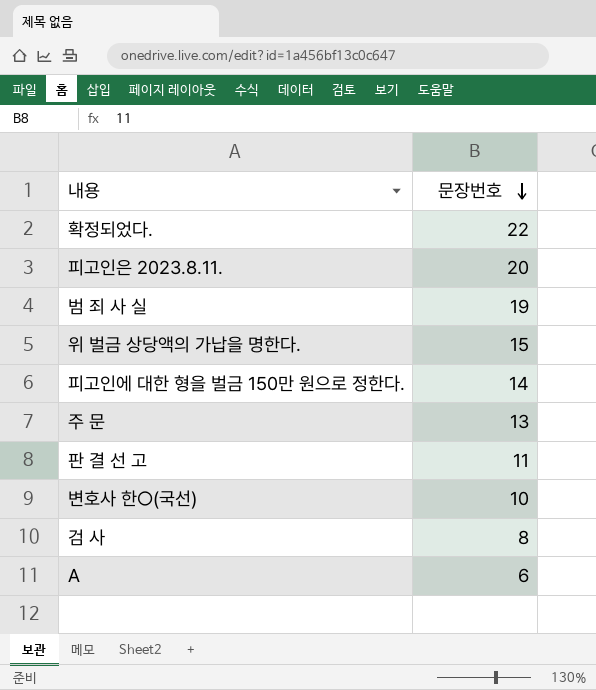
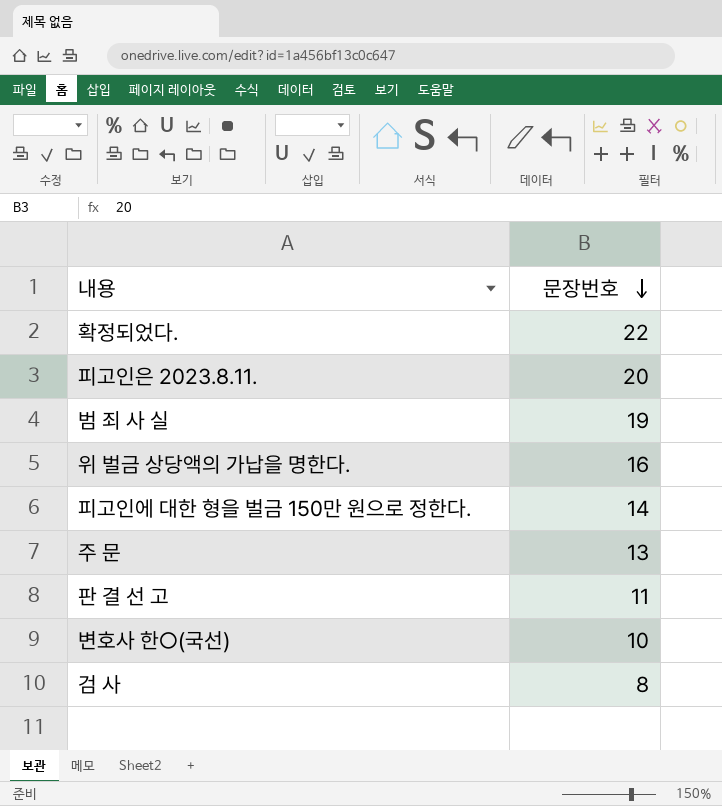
row A: 6 -> none
위 벌금 상당액의 가납을 명한다. | 문장번호: 15 -> 16

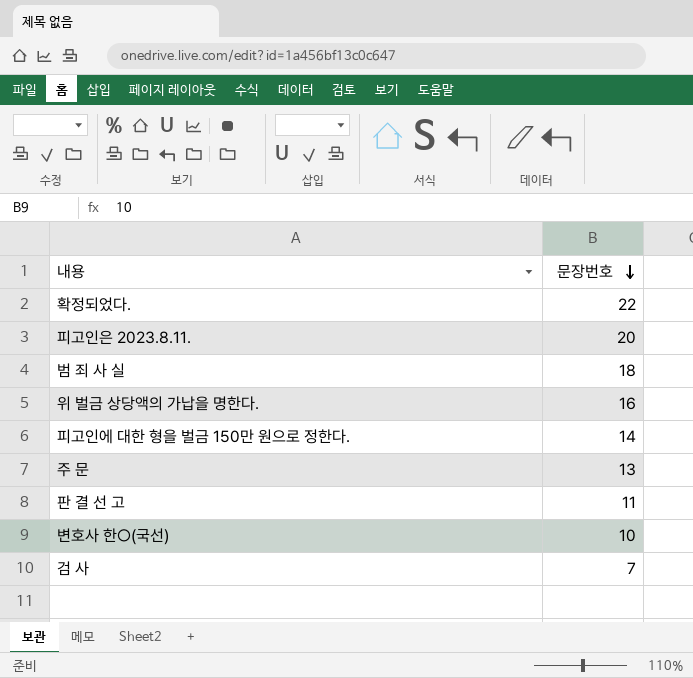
범 죄 사 실 | 문장번호: 19 -> 18
검 사 | 문장번호: 8 -> 7

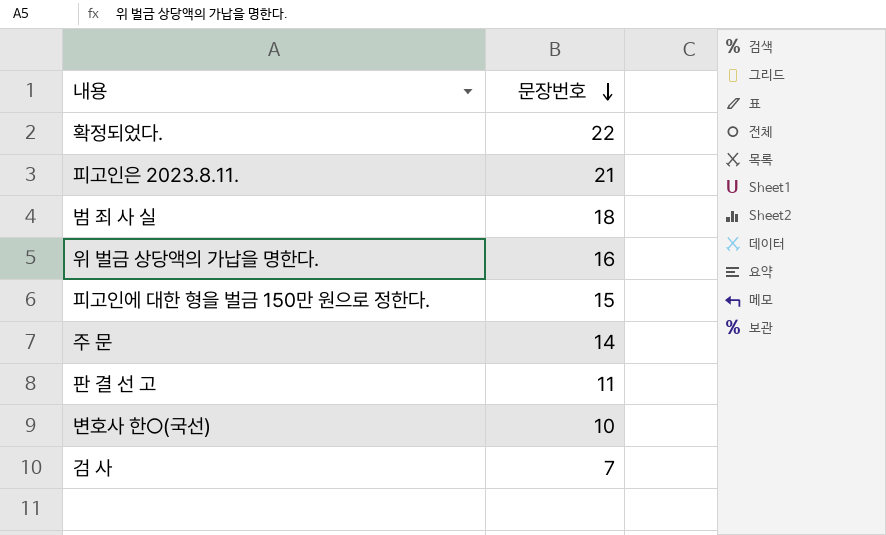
피고인은 2023.8.11. | 문장번호: 20 -> 21
피고인에 대한 형을 벌금 150만 원으로 정한다. | 문장번호: 14 -> 15
주 문 | 문장번호: 13 -> 14

